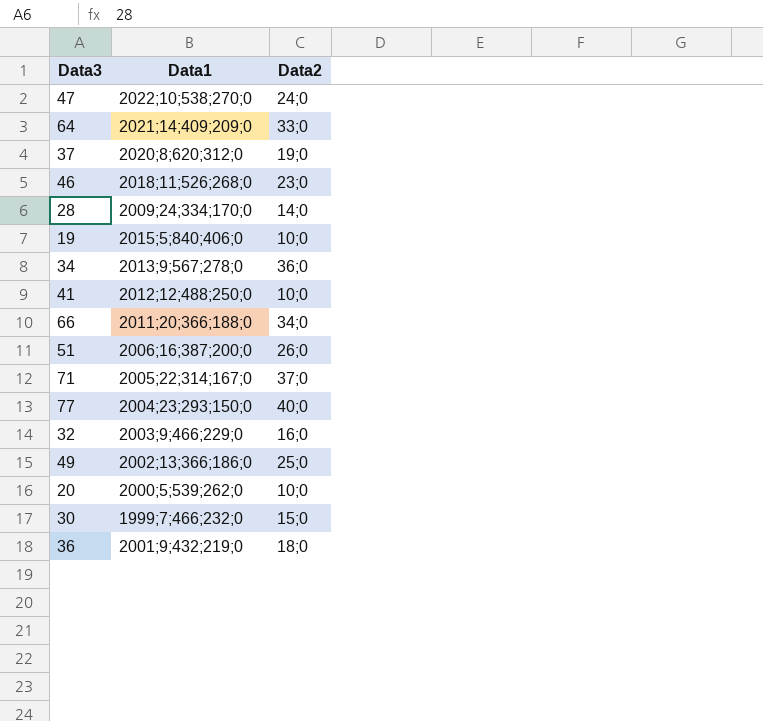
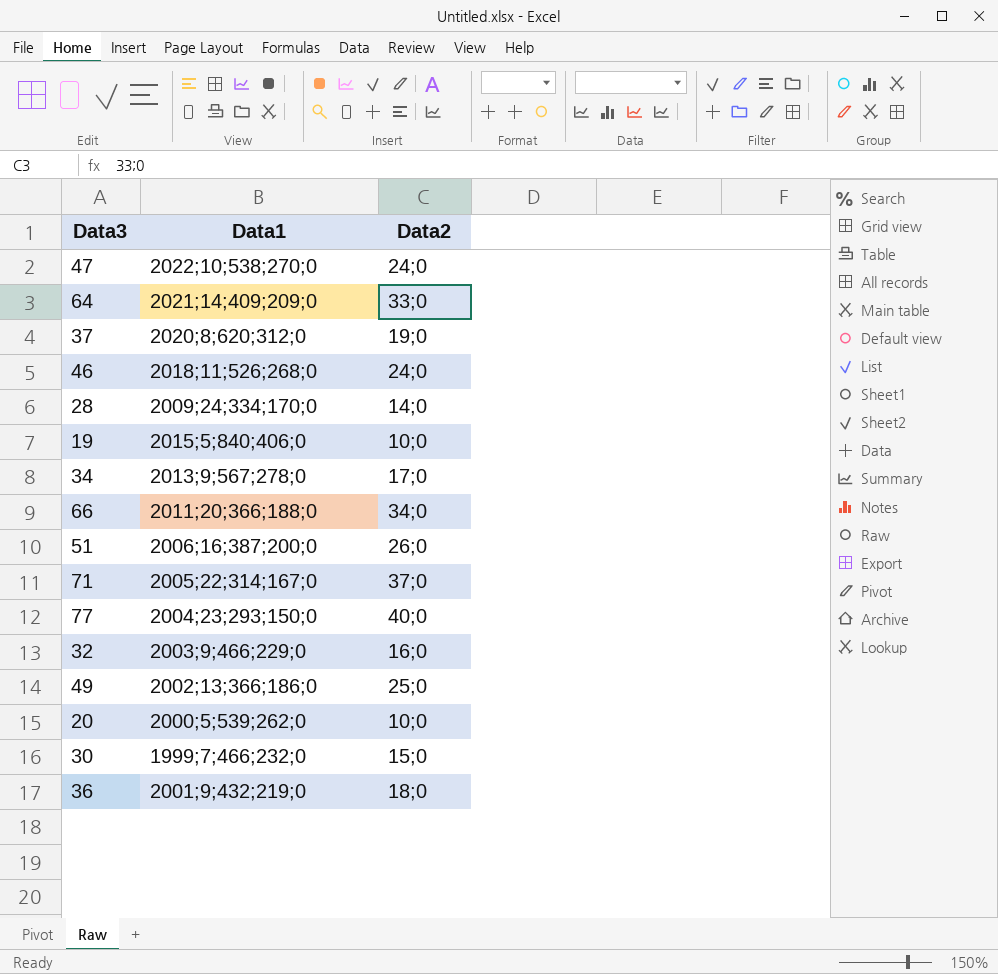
row 41: 2012;12;488;250;0 | 10;0 -> none
46 | Data2: 23;0 -> 24;0
34 | Data2: 36;0 -> 17;0

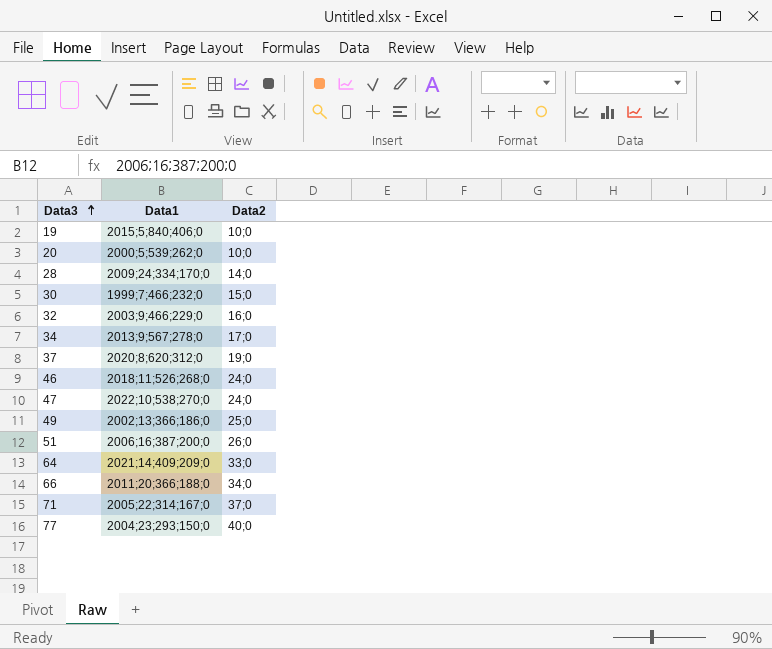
row order: none -> Data3 ascending
row 36: 2001;9;432;219;0 | 18;0 -> none

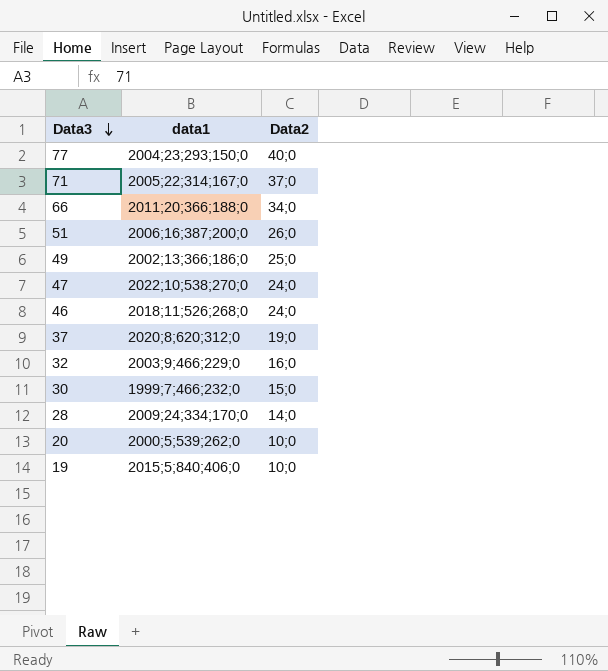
row order: Data3 ascending -> Data3 descending
column name: Data1 -> data1
row 34: 2013;9;567;278;0 | 17;0 -> none
row 64: 2021;14;409;209;0 | 33;0 -> none

